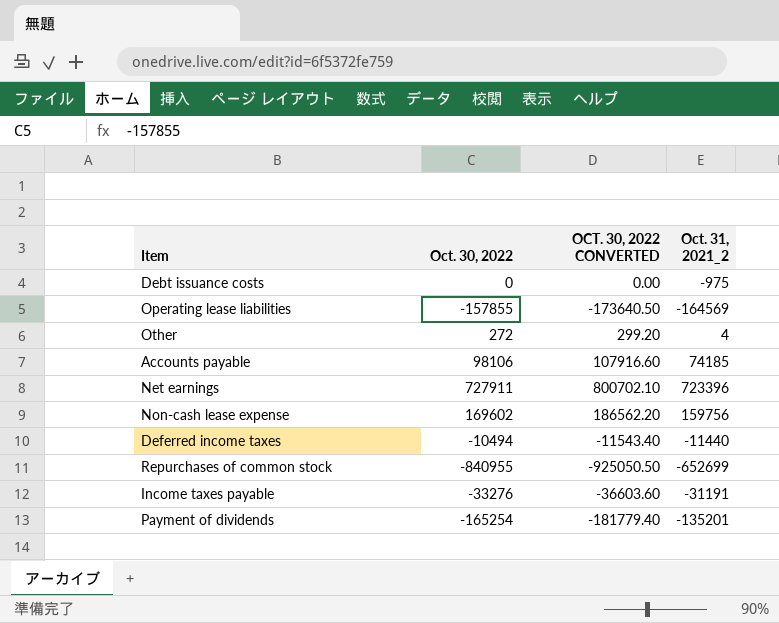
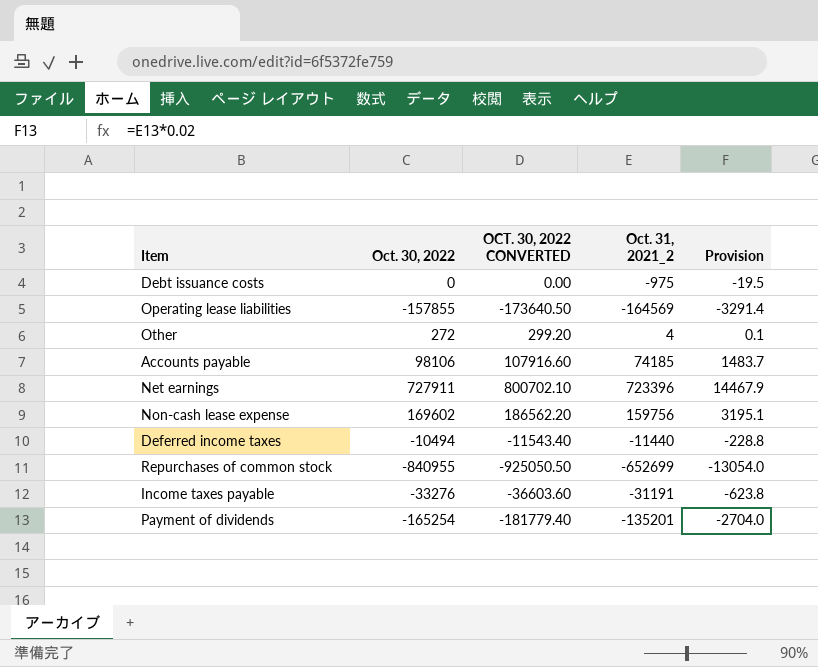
column Provision | formula: none -> [Oct. 31, 2021_2] * 0.02

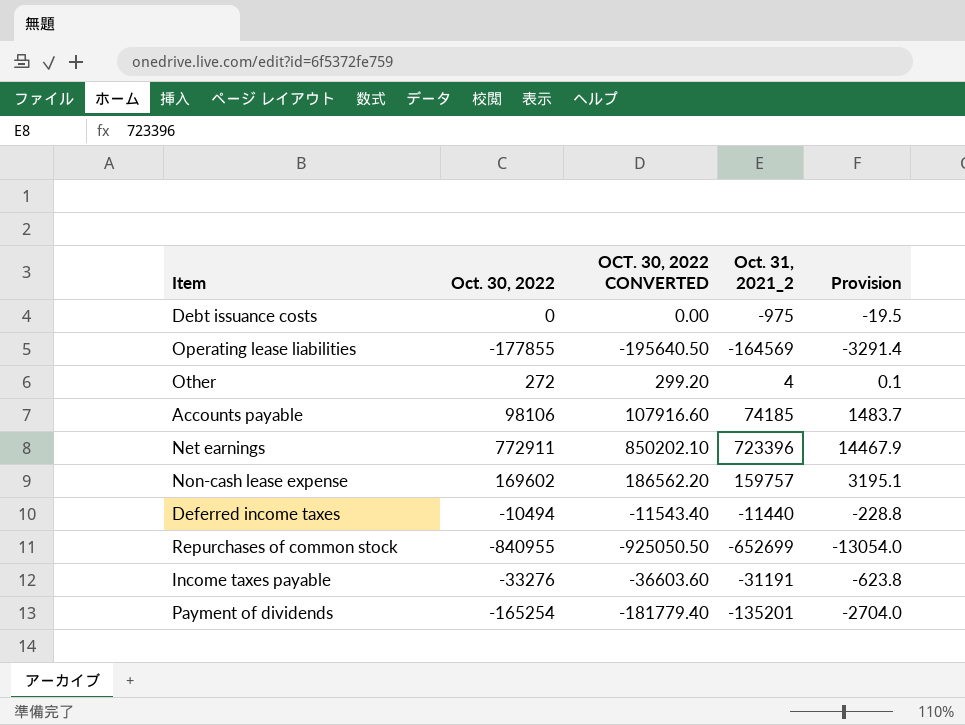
Operating lease liabilities | Oct. 30, 2022: -157855 -> -177855
Operating lease liabilities | OCT. 30, 2022 CONVERTED: -173640.50 -> -195640.50
Net earnings | Oct. 30, 2022: 727911 -> 772911
Net earnings | OCT. 30, 2022 CONVERTED: 800702.10 -> 850202.10
Non-cash lease expense | Oct. 31, 2021_2: 159756 -> 159757

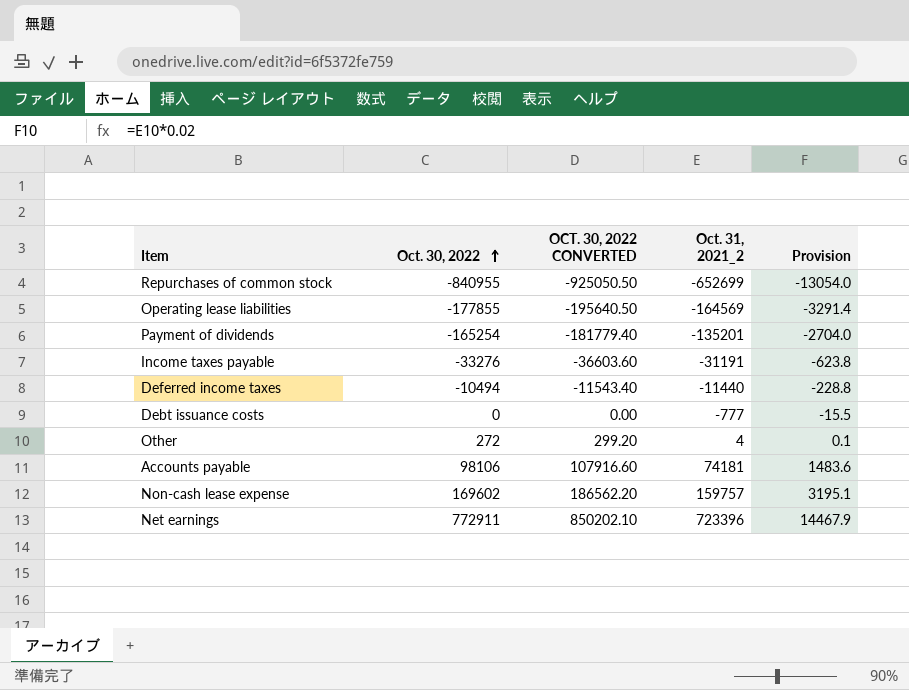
row order: none -> Oct. 30, 2022 ascending
Debt issuance costs | Oct. 31, 2021_2: -975 -> -777
Debt issuance costs | Provision: -19.5 -> -15.5
Accounts payable | Oct. 31, 2021_2: 74185 -> 74181
Accounts payable | Provision: 1483.7 -> 1483.6

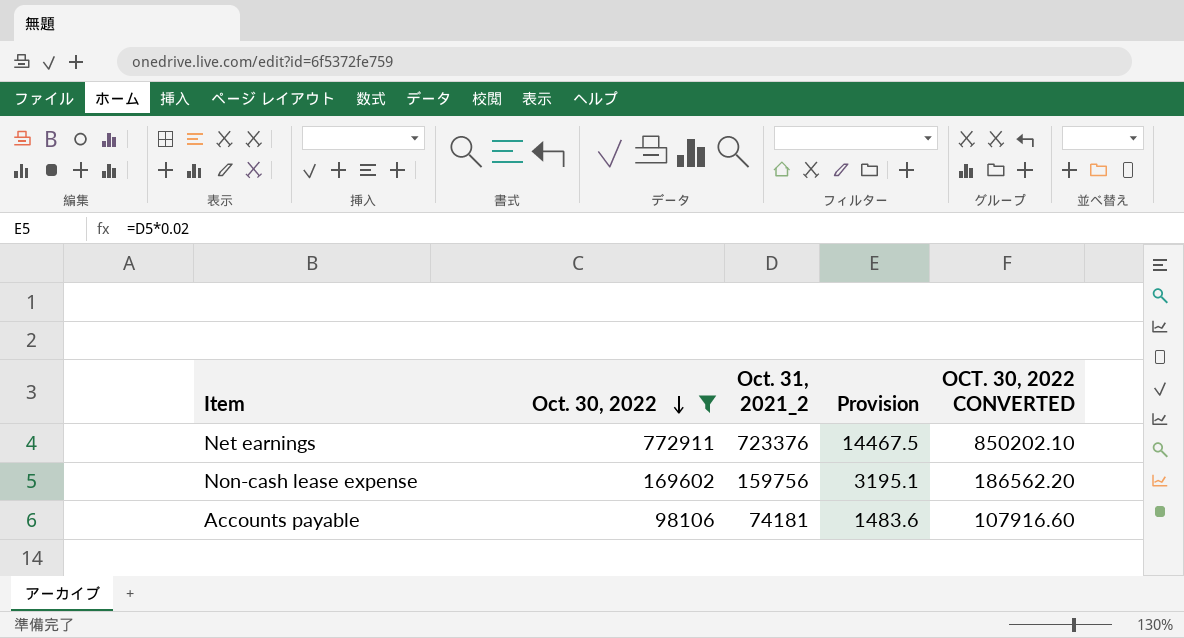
filter: none -> Oct. 30, 2022 >= 98106
row order: Oct. 30, 2022 ascending -> Oct. 30, 2022 descending
column OCT. 30, 2022 CONVERTED | position: 3 -> 5
Net earnings | Oct. 31, 2021_2: 723396 -> 723376
Net earnings | Provision: 14467.9 -> 14467.5
Non-cash lease expense | Oct. 31, 2021_2: 159757 -> 159756

